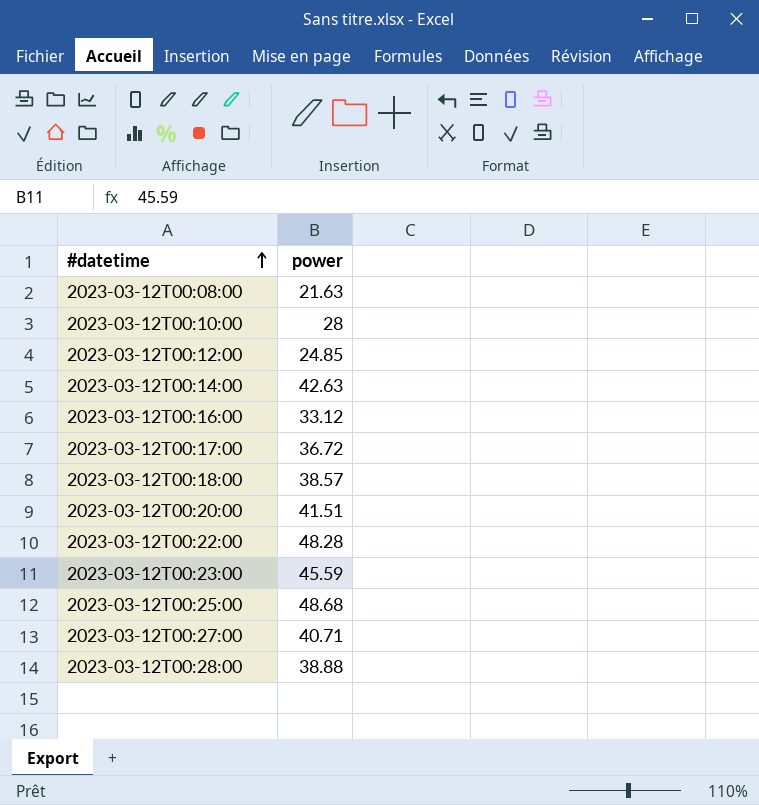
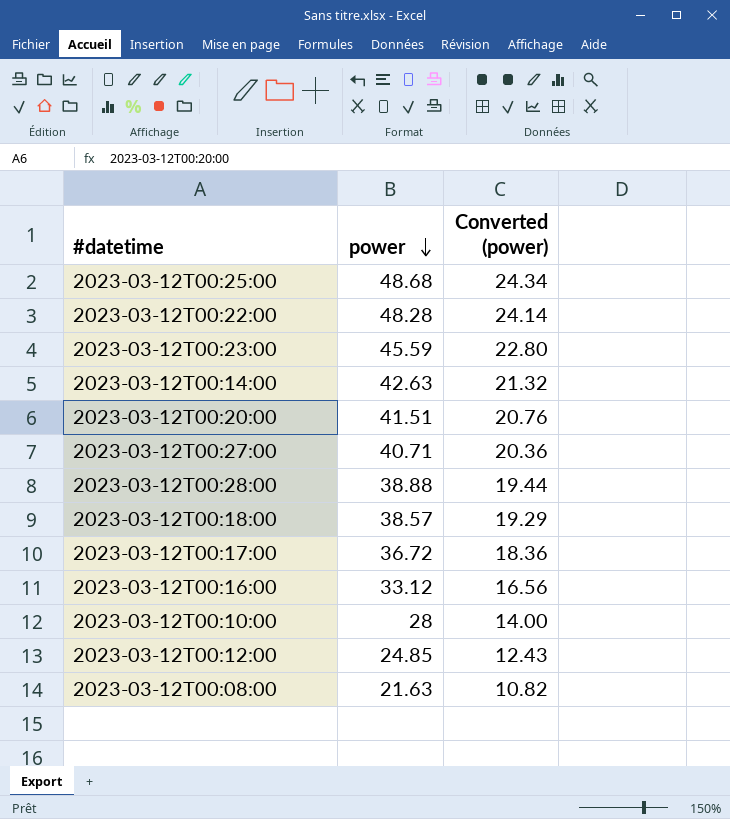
row order: #datetime ascending -> power descending
column Converted (power) | formula: none -> [power] * 0.5

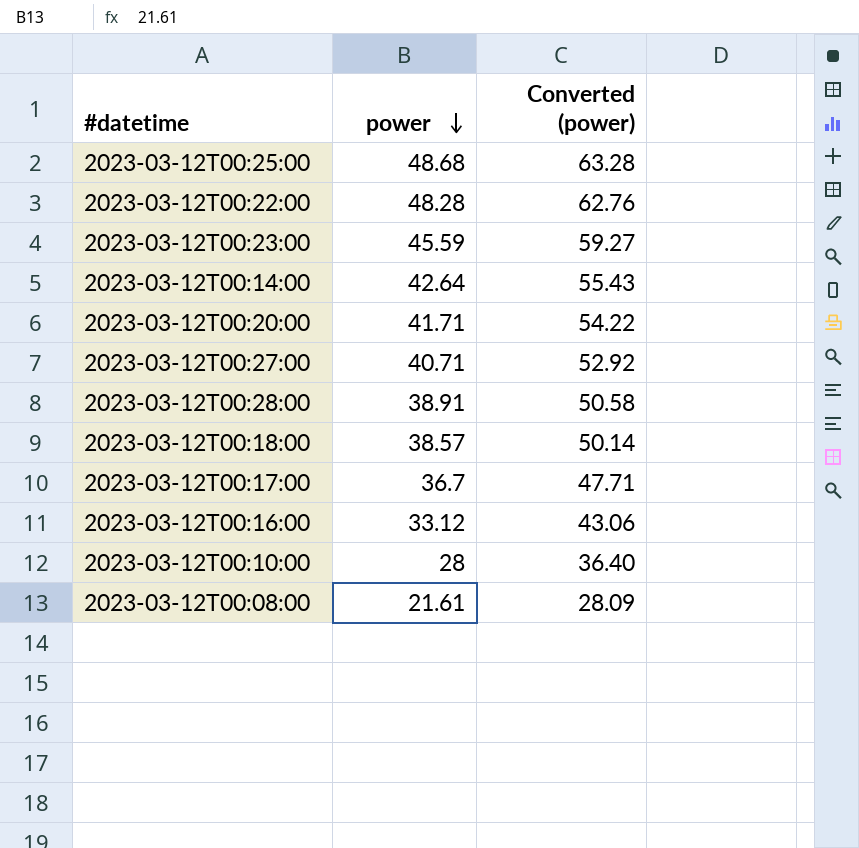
column Converted (power) | formula: [power] * 0.5 -> [power] * 1.3
row 2023-03-12T00:12:00: 24.85 | 12.43 -> none
2023-03-12T00:14:00 | power: 42.63 -> 42.64
2023-03-12T00:20:00 | power: 41.51 -> 41.71
2023-03-12T00:28:00 | power: 38.88 -> 38.91
2023-03-12T00:17:00 | power: 36.72 -> 36.7
2023-03-12T00:08:00 | power: 21.63 -> 21.61

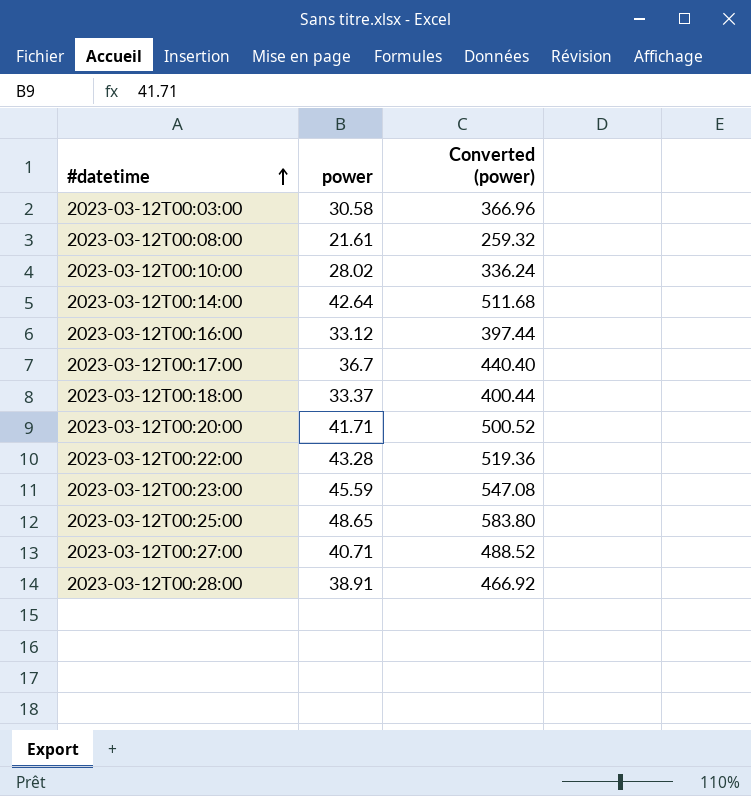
row order: power descending -> #datetime ascending
column Converted (power) | formula: [power] * 1.3 -> [power] * 12
row 2023-03-12T00:03:00: none -> 30.58 | 366.96
2023-03-12T00:10:00 | power: 28 -> 28.02
2023-03-12T00:18:00 | power: 38.57 -> 33.37
2023-03-12T00:22:00 | power: 48.28 -> 43.28
2023-03-12T00:25:00 | power: 48.68 -> 48.65

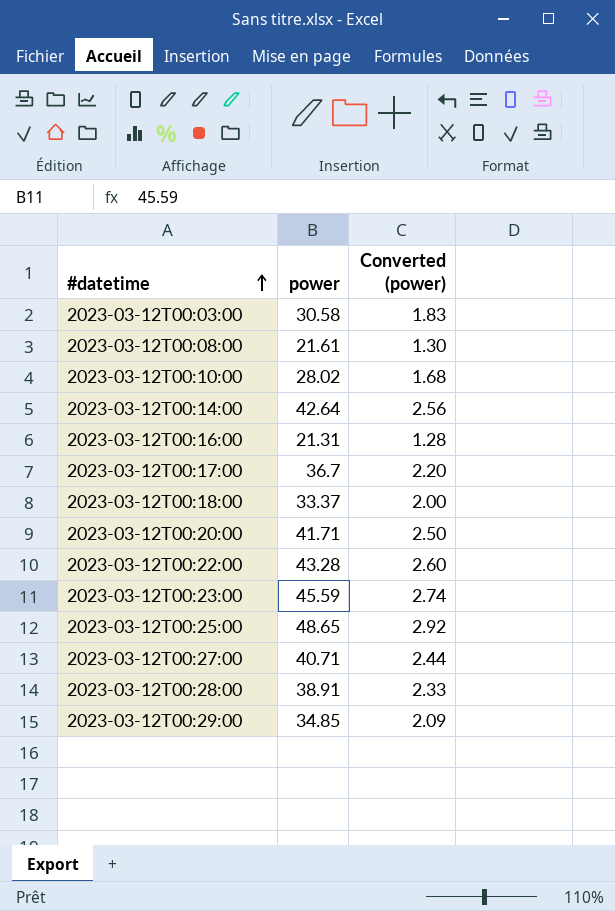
column Converted (power) | formula: [power] * 12 -> [power] * 0.06
2023-03-12T00:16:00 | power: 33.12 -> 21.31
row 2023-03-12T00:29:00: none -> 34.85 | 2.09

